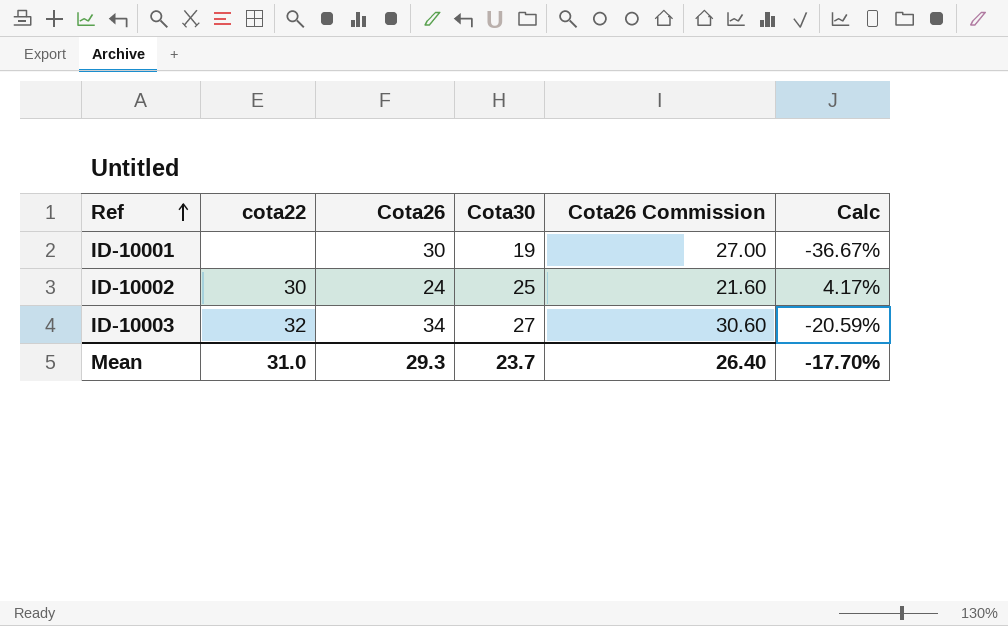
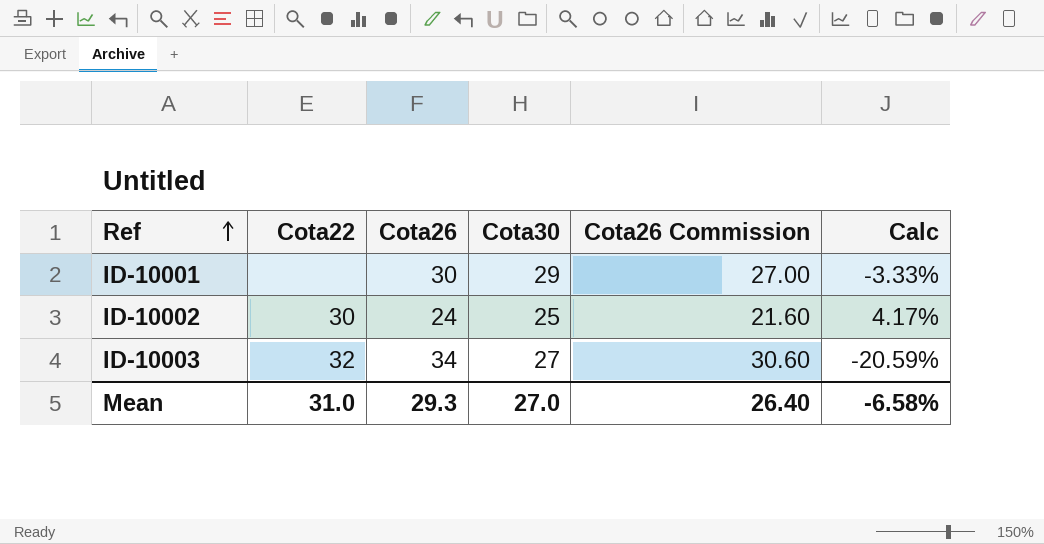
column name: cota22 -> Cota22
ID-10001 | Cota30: 19 -> 29
ID-10001 | Calc: -36.67% -> -3.33%
Mean | Cota30: 23.7 -> 27.0
Mean | Calc: -17.70% -> -6.58%

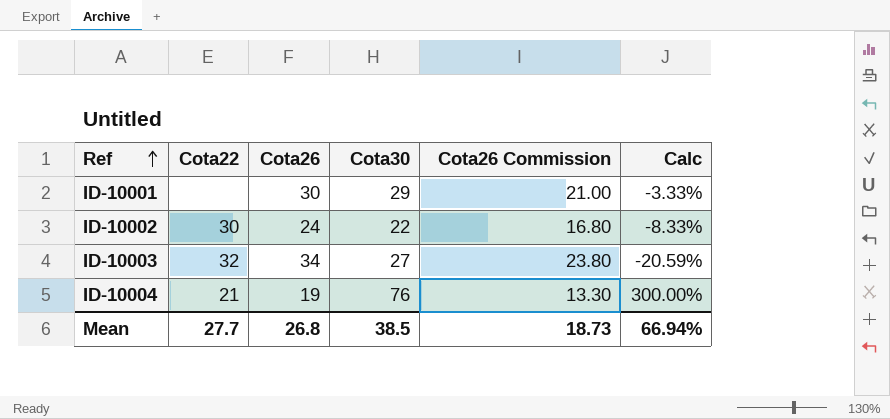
column Cota26 Commission | formula: [Cota26] * 0.9 -> [Cota26] * 0.7
ID-10002 | Cota30: 25 -> 22
ID-10002 | Calc: 4.17% -> -8.33%
row ID-10004: none -> 21 | 19 | 76 | 13.30 | 300.00%
Mean | Cota22: 31.0 -> 27.7
Mean | Cota26: 29.3 -> 26.8
Mean | Cota30: 27.0 -> 38.5
Mean | Cota26 Commission: 26.40 -> 18.73
Mean | Calc: -6.58% -> 66.94%

